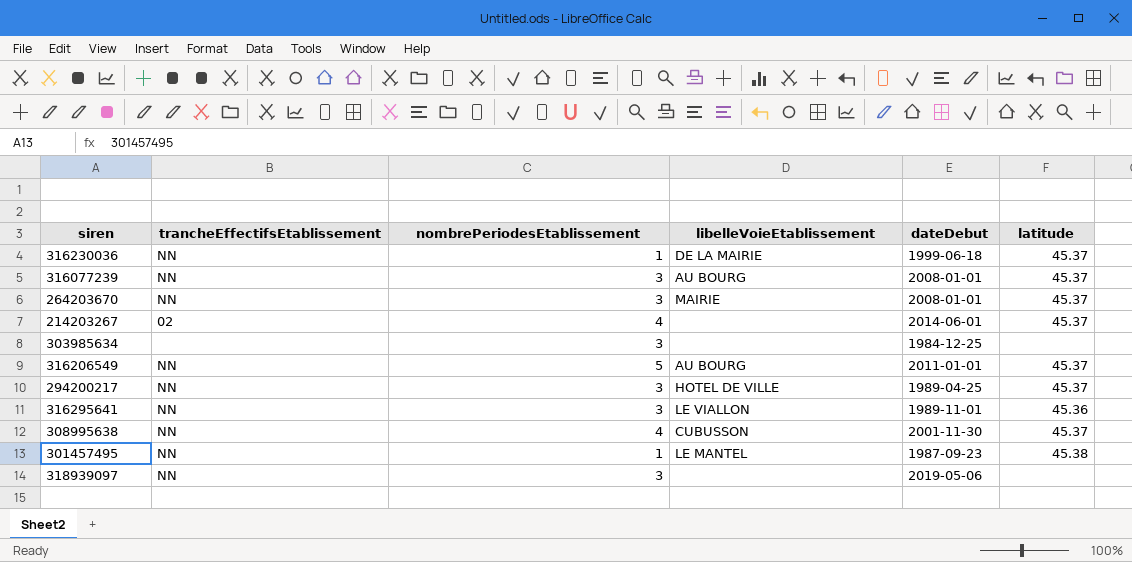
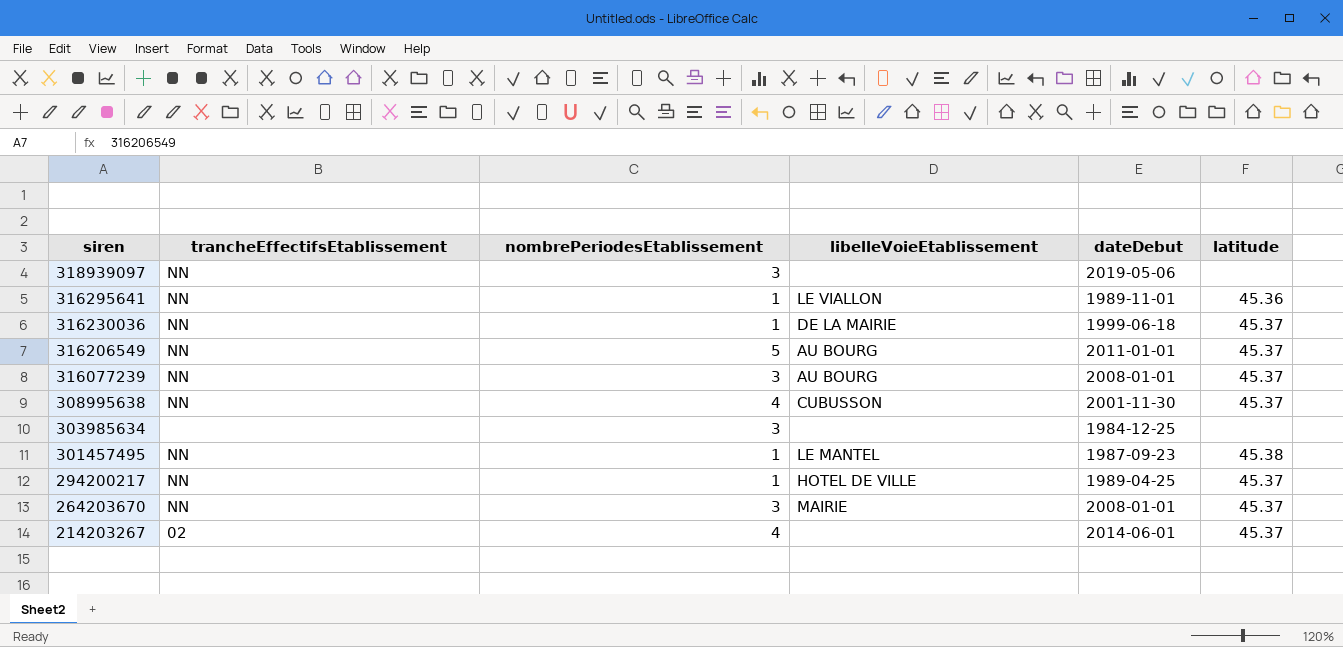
row order: none -> siren descending
316295641 | nombrePeriodesEtablissement: 3 -> 1
294200217 | nombrePeriodesEtablissement: 3 -> 1

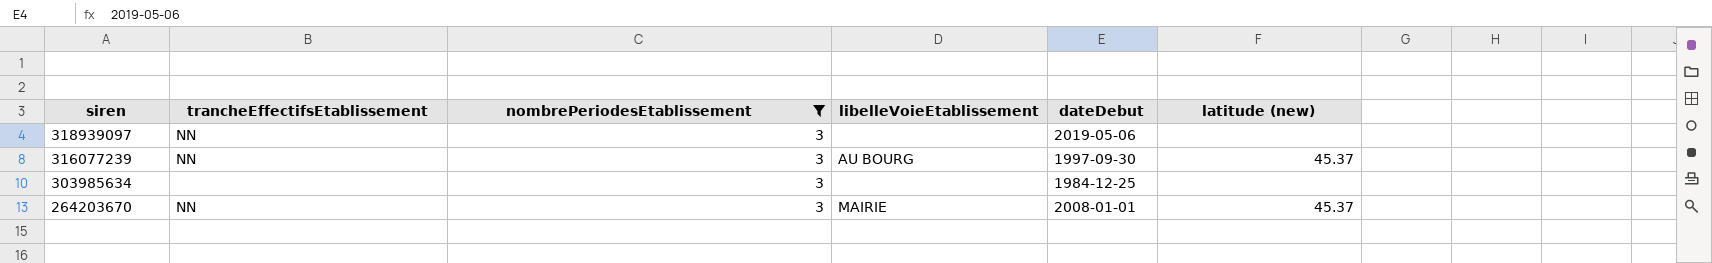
filter: none -> nombrePeriodesEtablissement = 3
column name: latitude -> latitude (new)
316077239 | dateDebut: 2008-01-01 -> 1997-09-30

